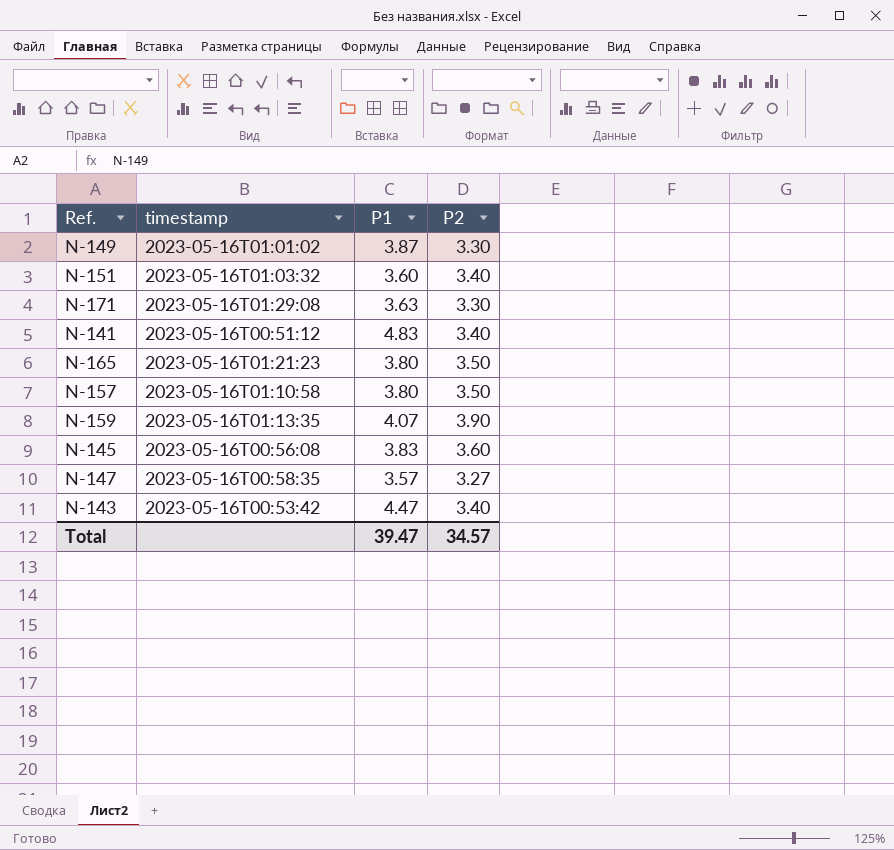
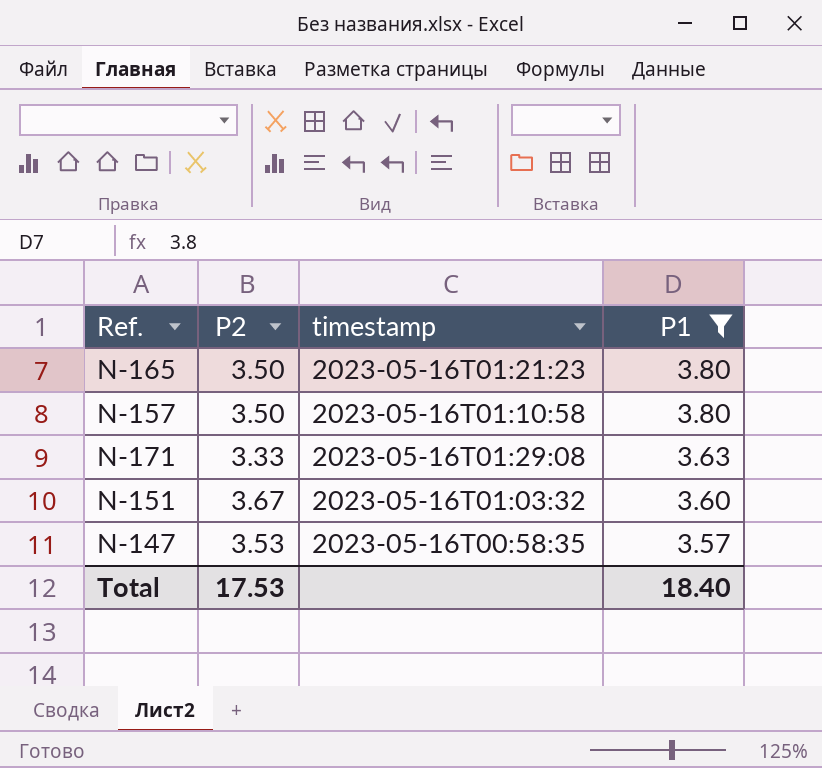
filter: none -> P1 <= 3.80
row order: none -> P1 descending
column P2 | position: 4 -> 2
N-171 | P2: 3.30 -> 3.33
N-151 | P2: 3.40 -> 3.67
N-147 | P2: 3.27 -> 3.53
Total | P2: 34.57 -> 17.53
Total | P1: 39.47 -> 18.40

